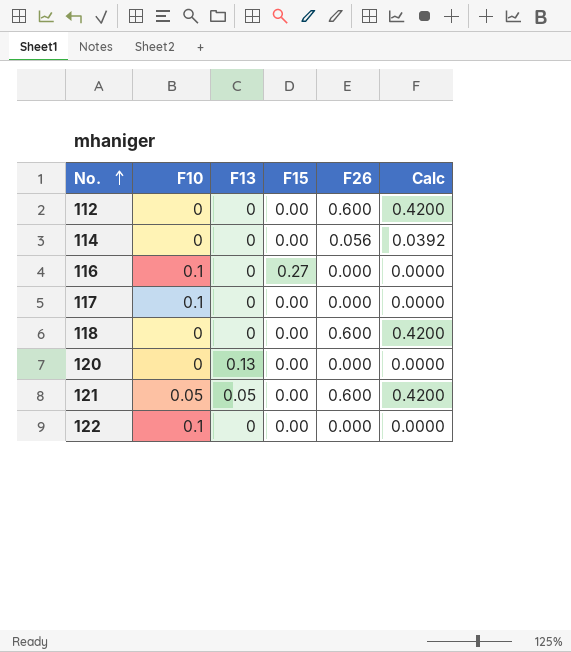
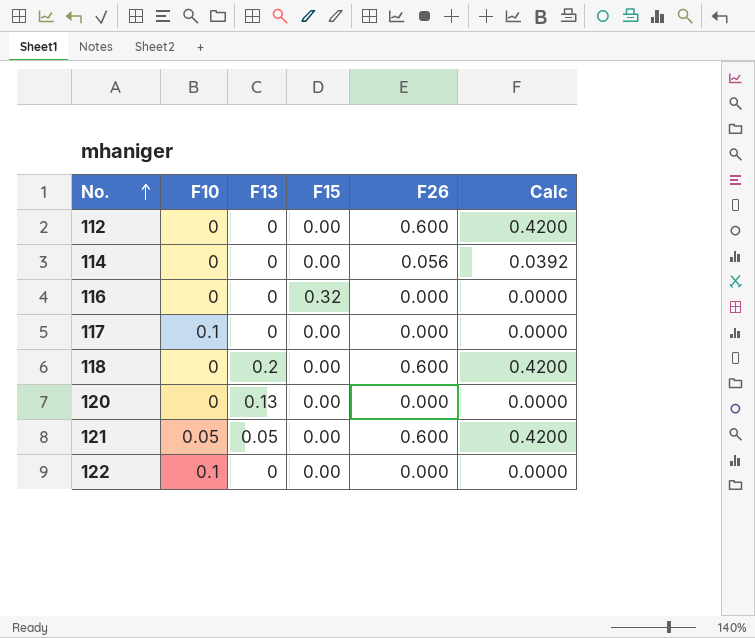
116 | F10: 0.1 -> 0
116 | F15: 0.27 -> 0.32
118 | F13: 0 -> 0.2

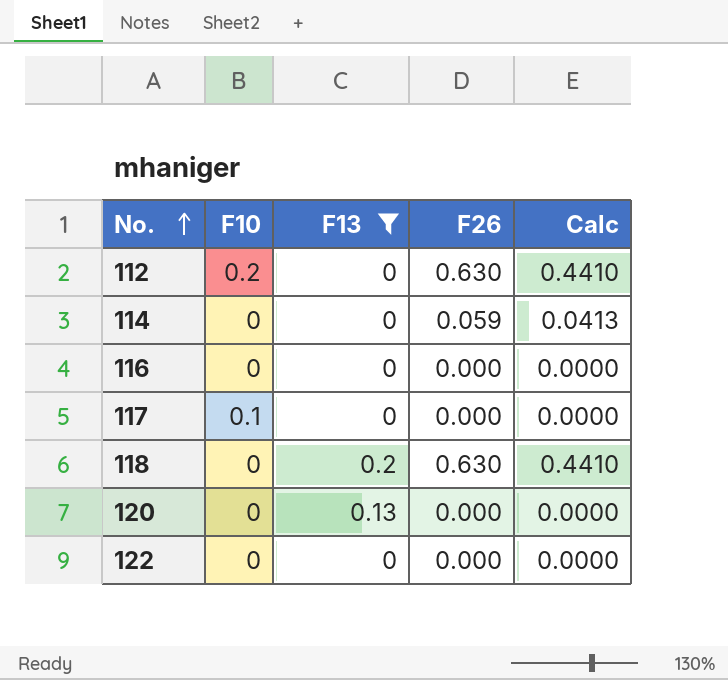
filter: none -> F13 != 0.05
column F15 | position: 4 -> none
112 | F10: 0 -> 0.2
112 | F26: 0.600 -> 0.630
112 | Calc: 0.4200 -> 0.4410
114 | F26: 0.056 -> 0.059
114 | Calc: 0.0392 -> 0.0413
118 | F26: 0.600 -> 0.630
118 | Calc: 0.4200 -> 0.4410
122 | F10: 0.1 -> 0

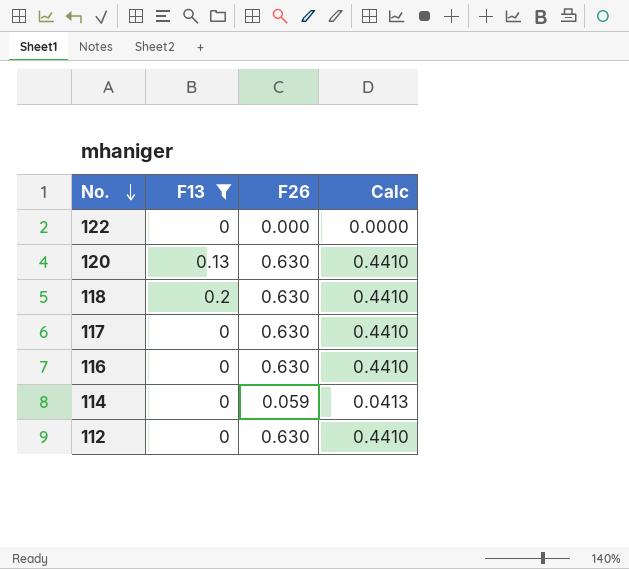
row order: No. ascending -> No. descending
column F10 | position: 2 -> none
120 | F26: 0.000 -> 0.630
120 | Calc: 0.0000 -> 0.4410
117 | F26: 0.000 -> 0.630
117 | Calc: 0.0000 -> 0.4410
116 | F26: 0.000 -> 0.630
116 | Calc: 0.0000 -> 0.4410

